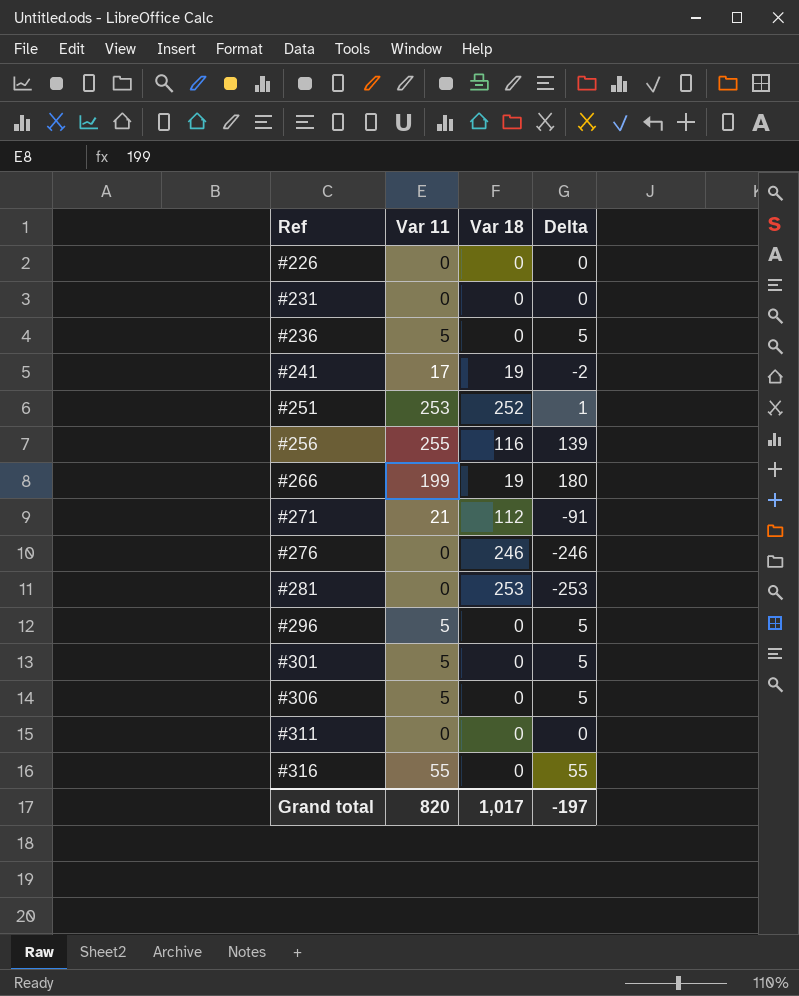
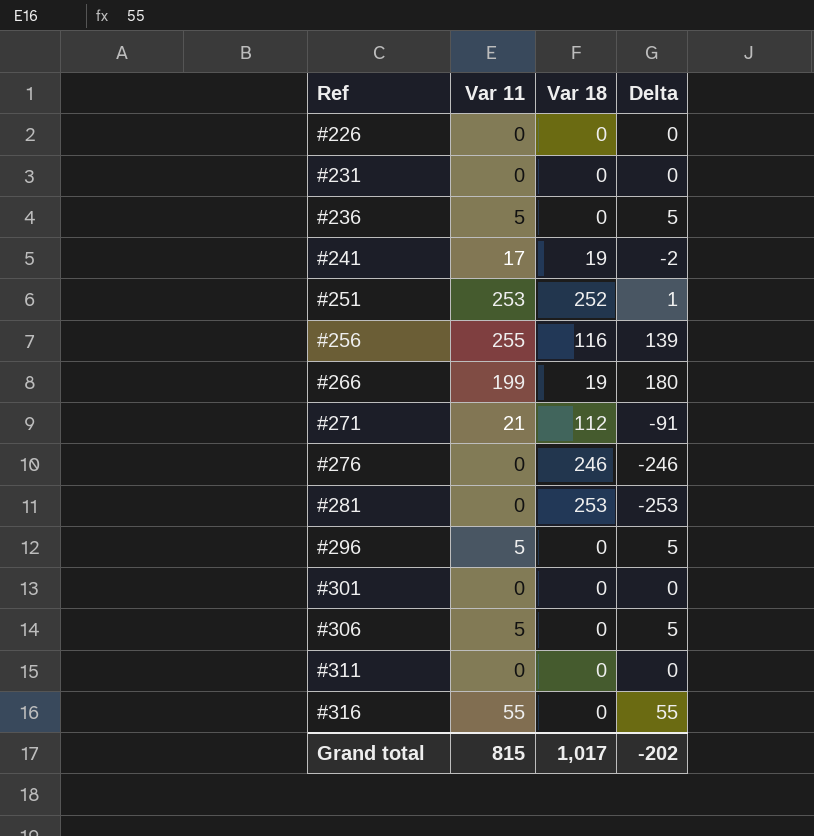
#301 | Var 11: 5 -> 0
#301 | Delta: 5 -> 0
Grand total | Var 11: 820 -> 815
Grand total | Delta: -197 -> -202

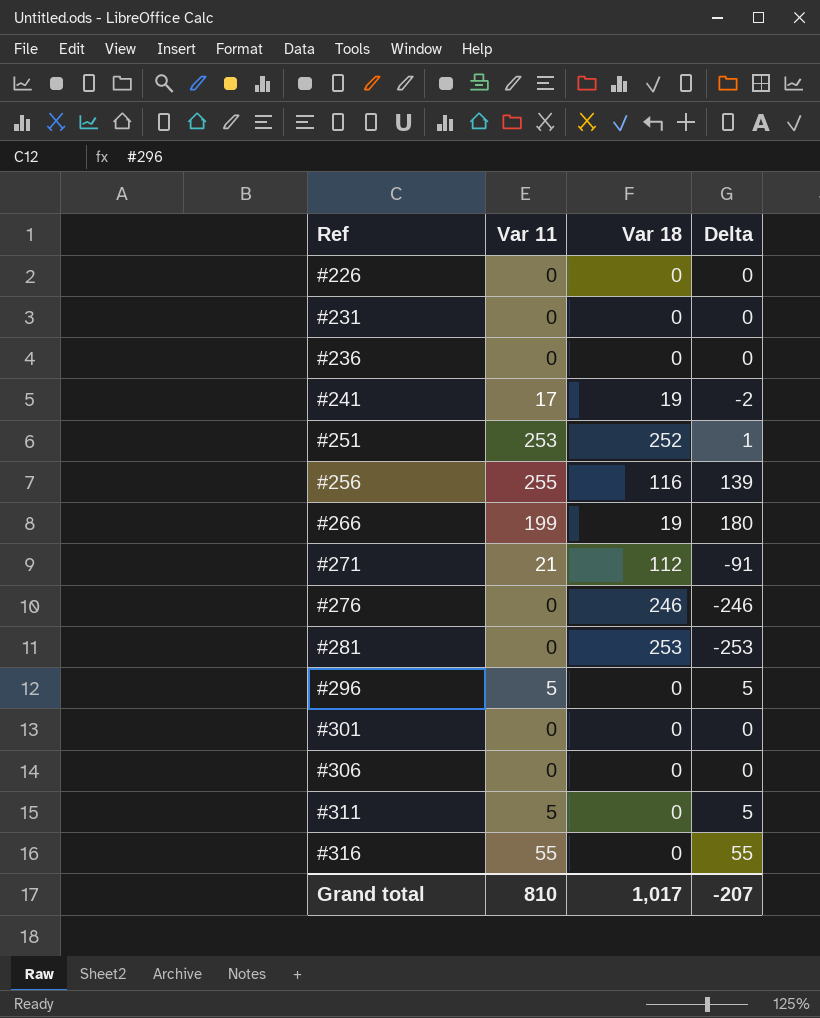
#236 | Var 11: 5 -> 0
#236 | Delta: 5 -> 0
#306 | Var 11: 5 -> 0
#306 | Delta: 5 -> 0
#311 | Var 11: 0 -> 5
#311 | Delta: 0 -> 5
Grand total | Var 11: 815 -> 810
Grand total | Delta: -202 -> -207

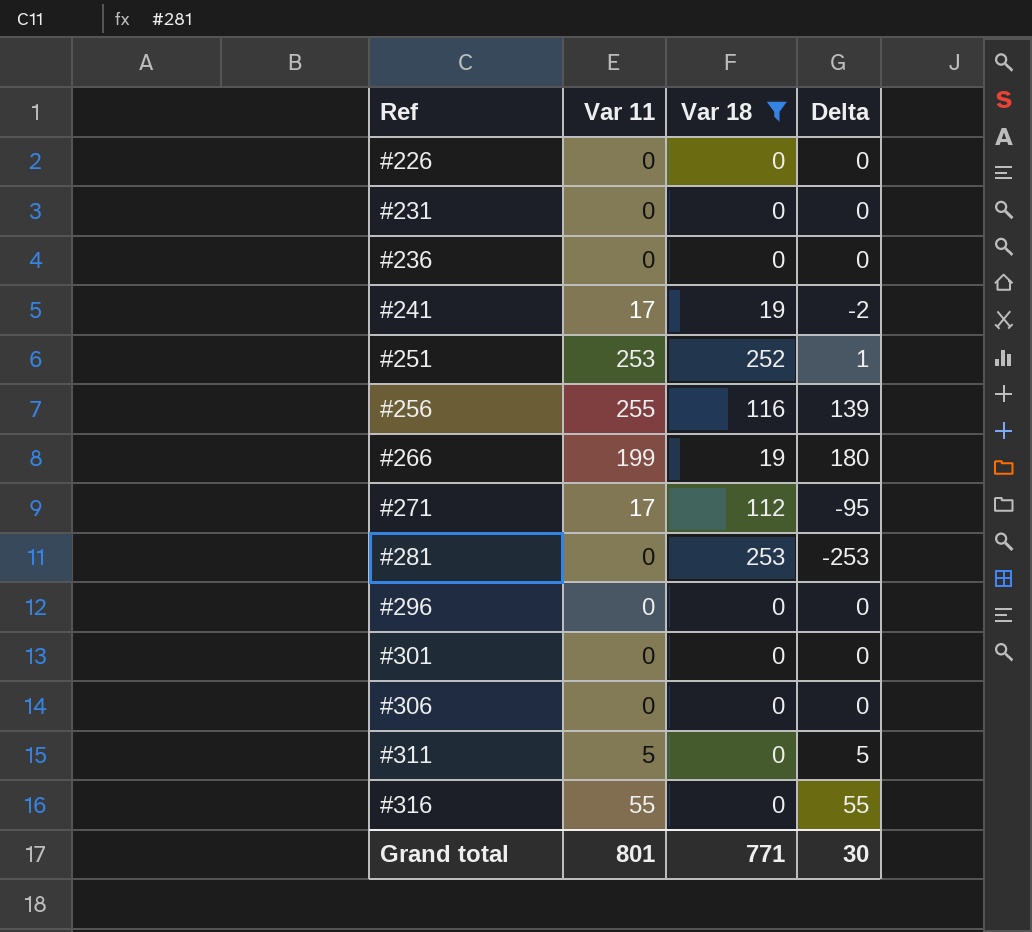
filter: none -> Var 18 != 246
#271 | Var 11: 21 -> 17
#271 | Delta: -91 -> -95
#296 | Var 11: 5 -> 0
#296 | Delta: 5 -> 0
Grand total | Var 11: 810 -> 801
Grand total | Var 18: 1,017 -> 771
Grand total | Delta: -207 -> 30

